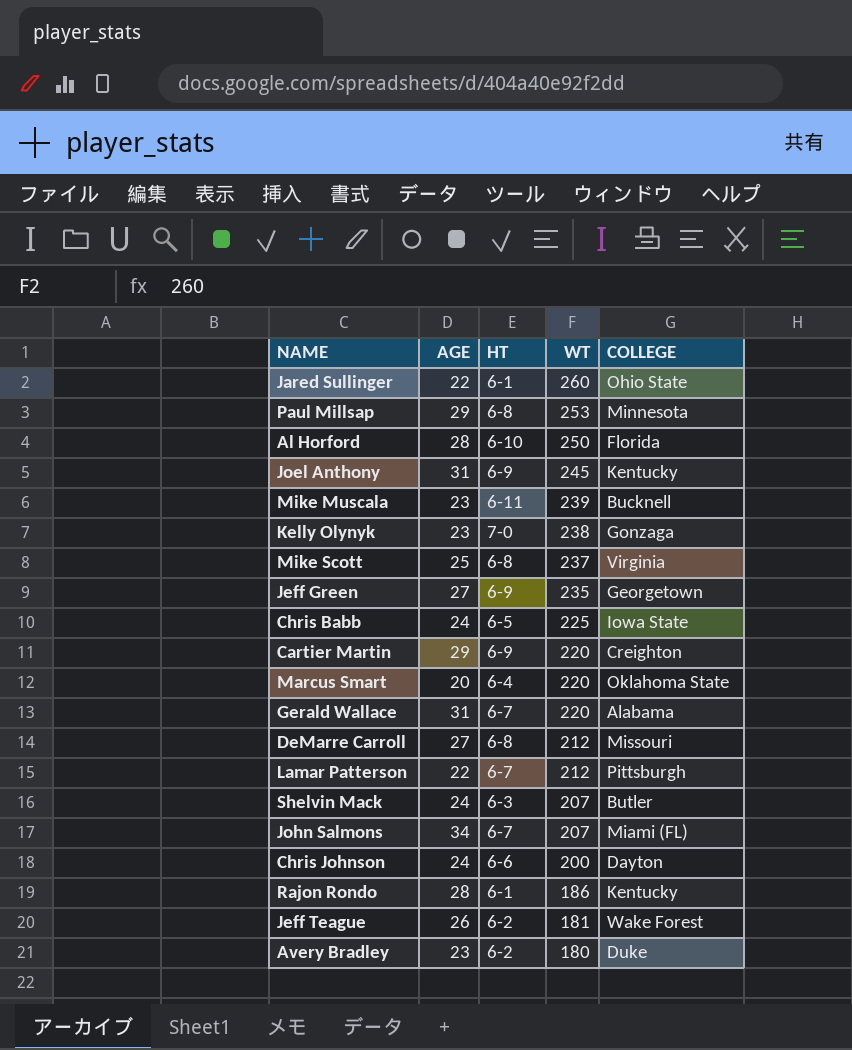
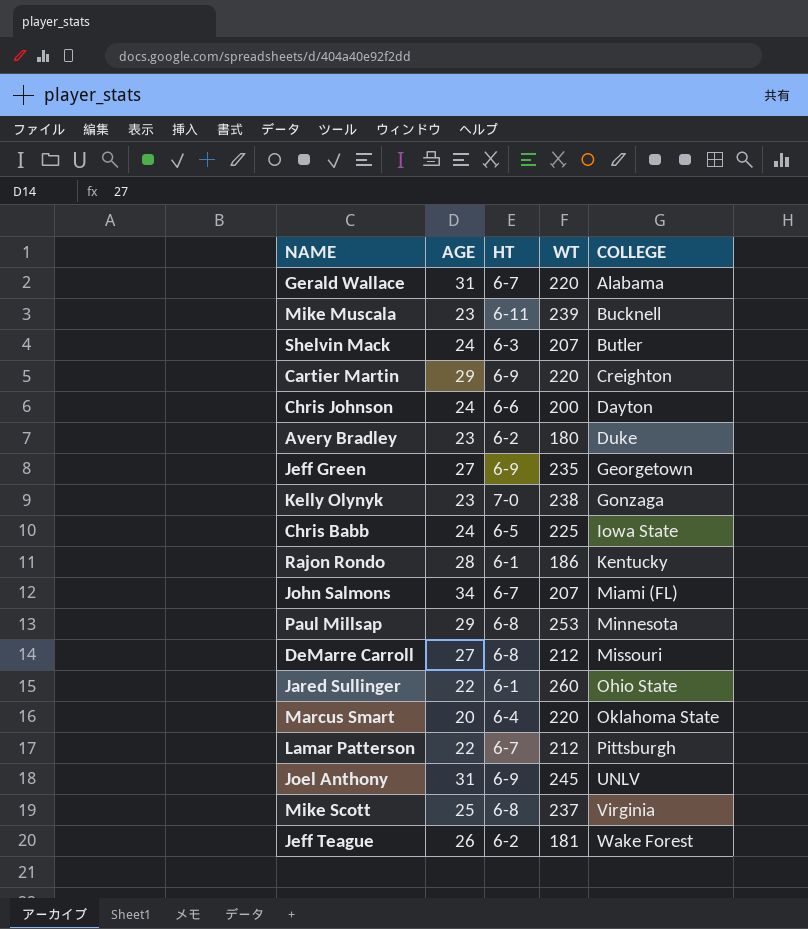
row order: WT descending -> COLLEGE ascending
row Al Horford: 28 | 6-10 | 250 | Florida -> none
Joel Anthony | COLLEGE: Kentucky -> UNLV

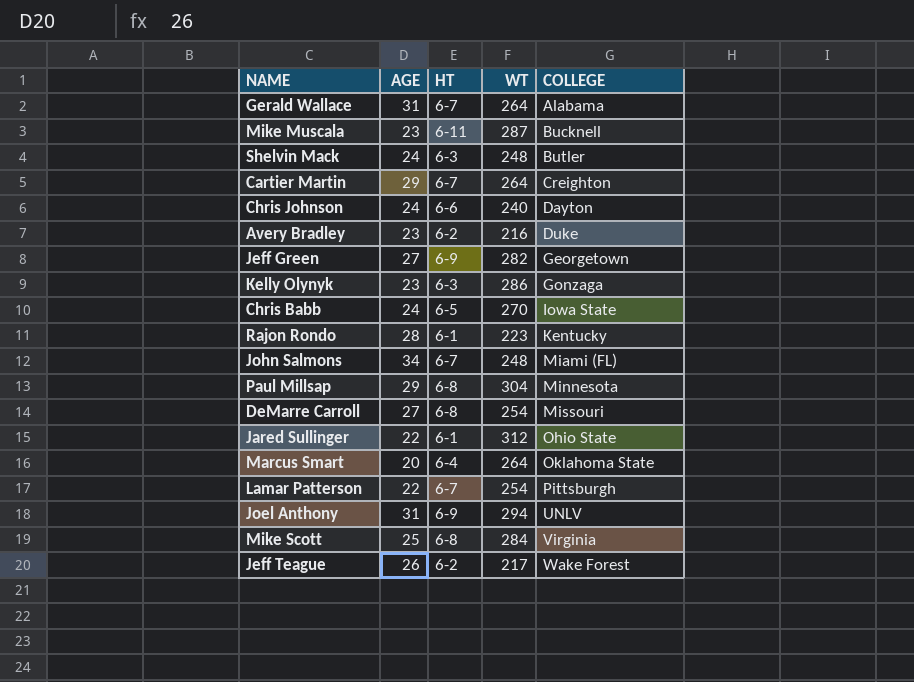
Gerald Wallace | WT: 220 -> 264
Mike Muscala | WT: 239 -> 287
Shelvin Mack | WT: 207 -> 248
Cartier Martin | HT: 6-9 -> 6-7
Cartier Martin | WT: 220 -> 264
Chris Johnson | WT: 200 -> 240
Avery Bradley | WT: 180 -> 216
Jeff Green | WT: 235 -> 282
Kelly Olynyk | HT: 7-0 -> 6-3
Kelly Olynyk | WT: 238 -> 286
Chris Babb | WT: 225 -> 270
Rajon Rondo | WT: 186 -> 223
John Salmons | WT: 207 -> 248
Paul Millsap | WT: 253 -> 304
DeMarre Carroll | WT: 212 -> 254
Jared Sullinger | WT: 260 -> 312
Marcus Smart | WT: 220 -> 264
Lamar Patterson | WT: 212 -> 254
Joel Anthony | WT: 245 -> 294
Mike Scott | WT: 237 -> 284
Jeff Teague | WT: 181 -> 217

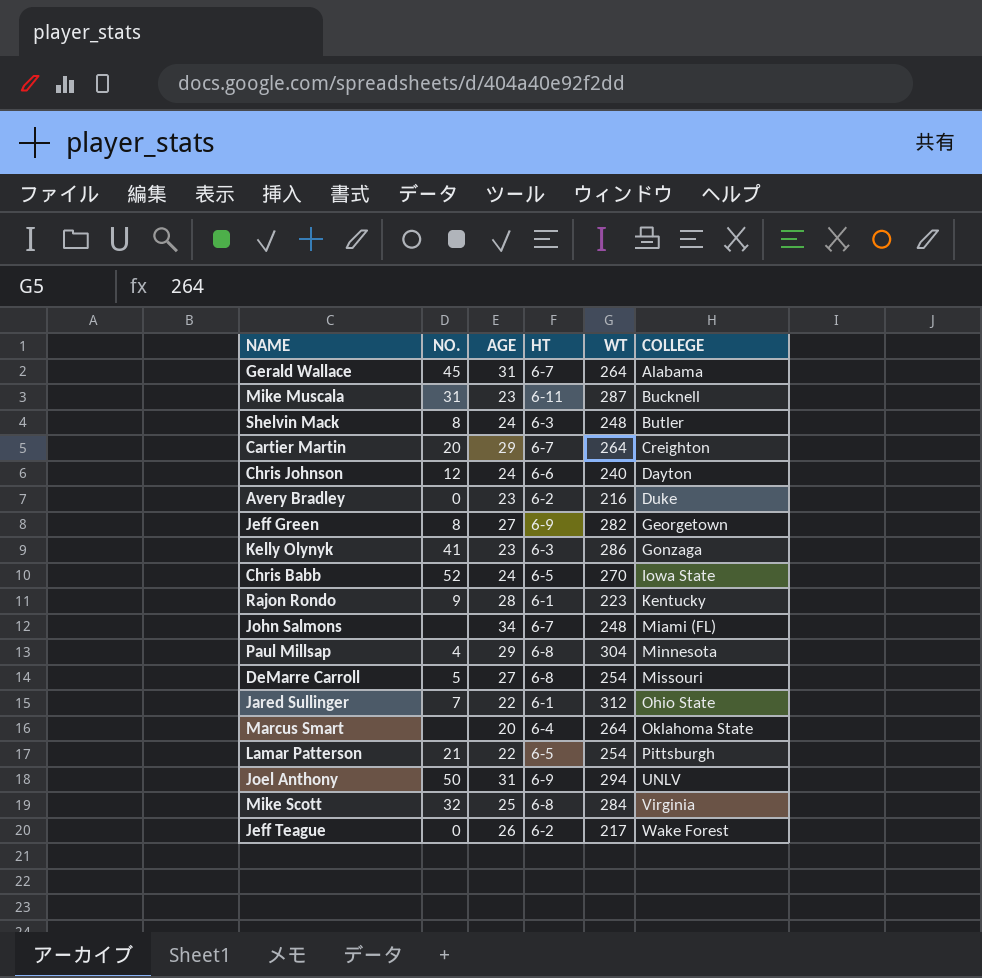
column NO. | position: none -> 2
Lamar Patterson | HT: 6-7 -> 6-5

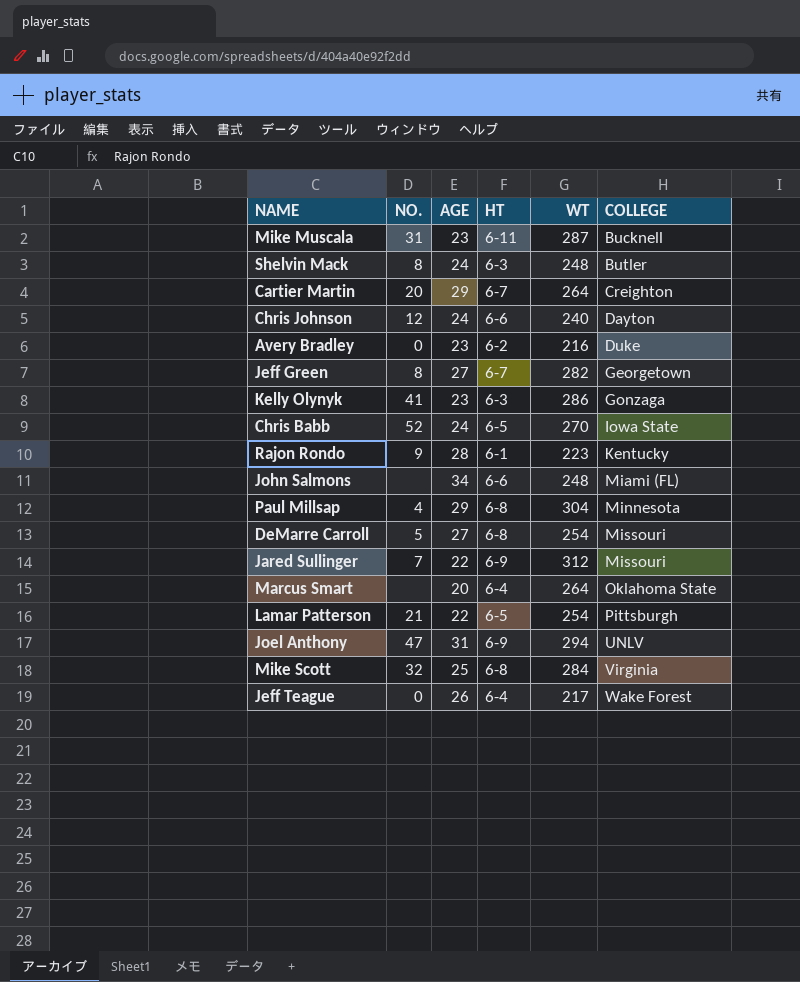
row Gerald Wallace: 45 | 31 | 6-7 | 264 | Alabama -> none
Jeff Green | HT: 6-9 -> 6-7
John Salmons | HT: 6-7 -> 6-6
Jared Sullinger | HT: 6-1 -> 6-9
Jared Sullinger | COLLEGE: Ohio State -> Missouri
Joel Anthony | NO.: 50 -> 47
Jeff Teague | HT: 6-2 -> 6-4

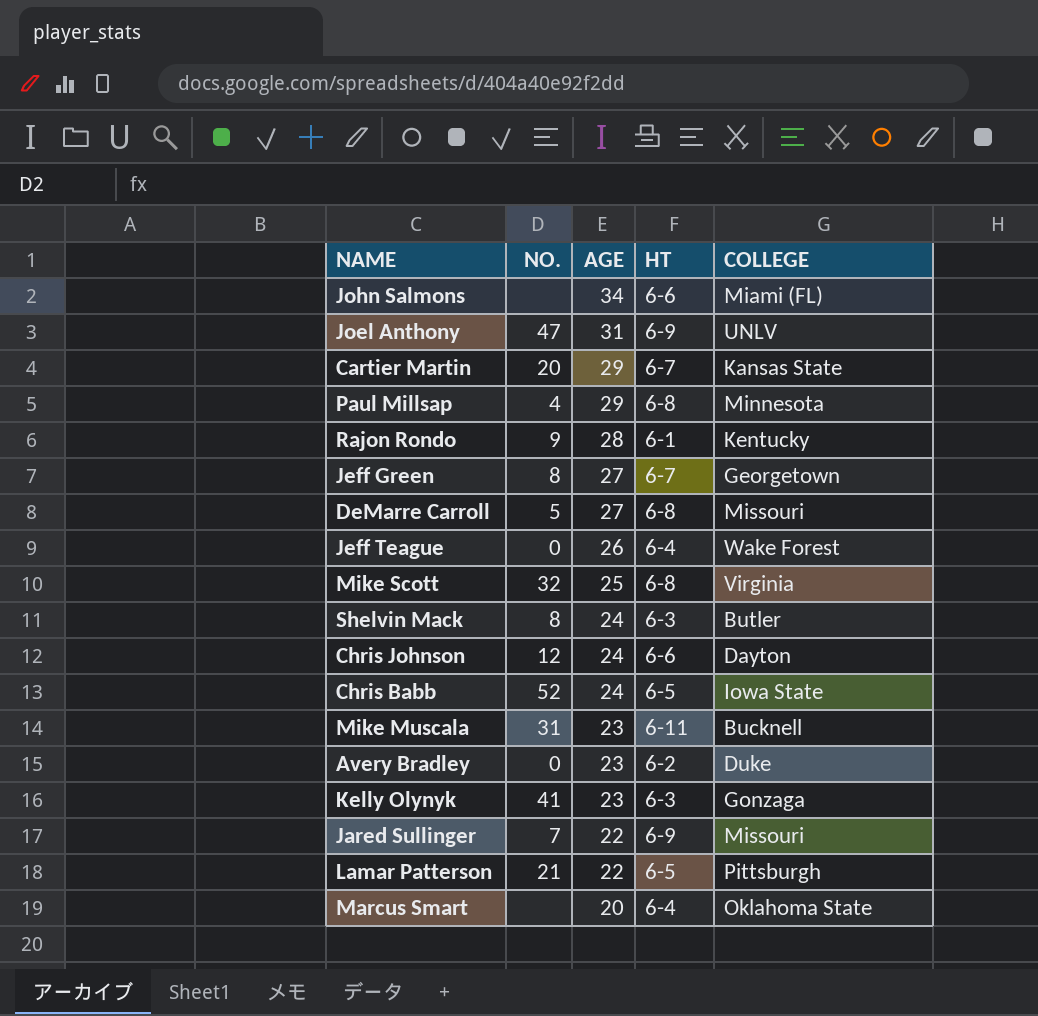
row order: COLLEGE ascending -> AGE descending
column WT | position: 5 -> none
Cartier Martin | COLLEGE: Creighton -> Kansas State

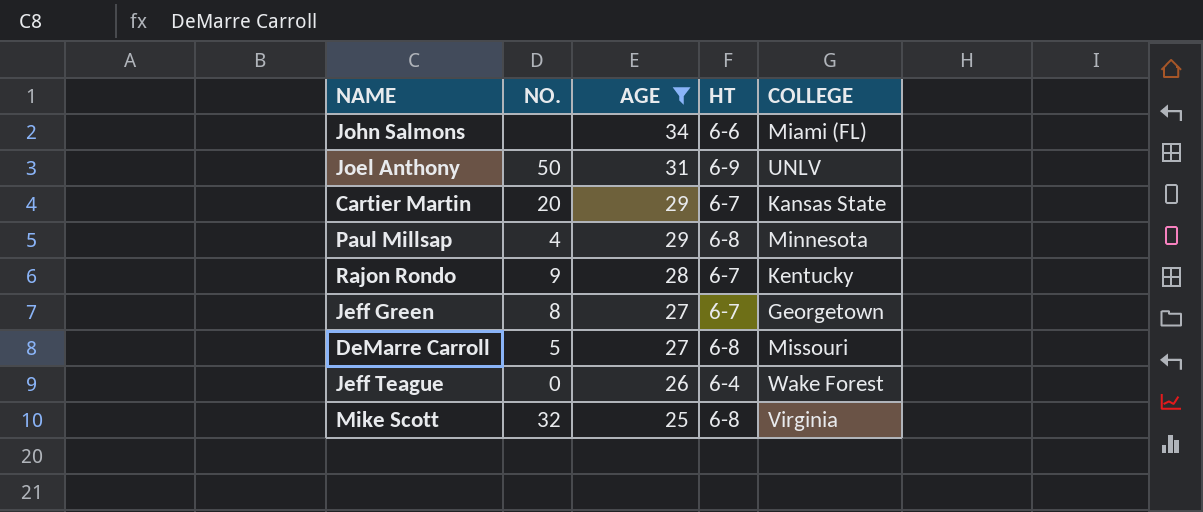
filter: none -> AGE >= 25
Joel Anthony | NO.: 47 -> 50
Rajon Rondo | HT: 6-1 -> 6-7

